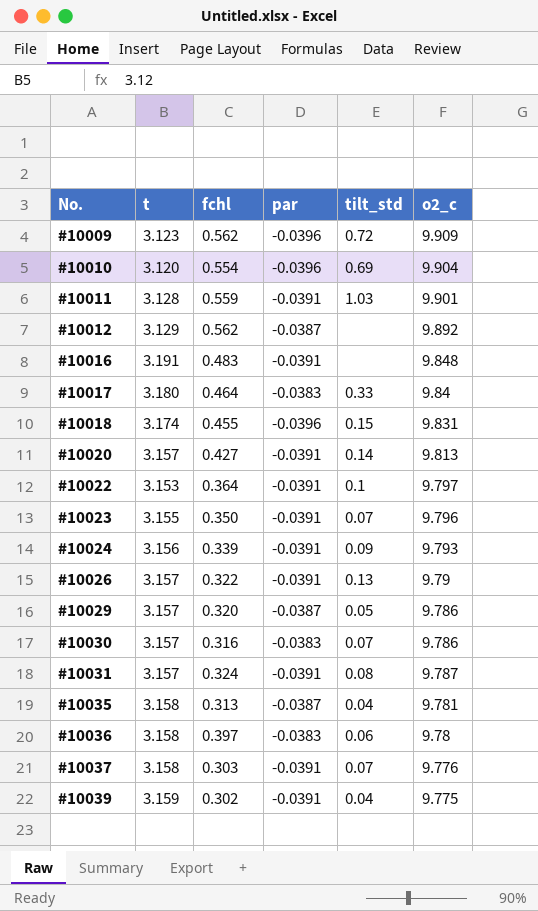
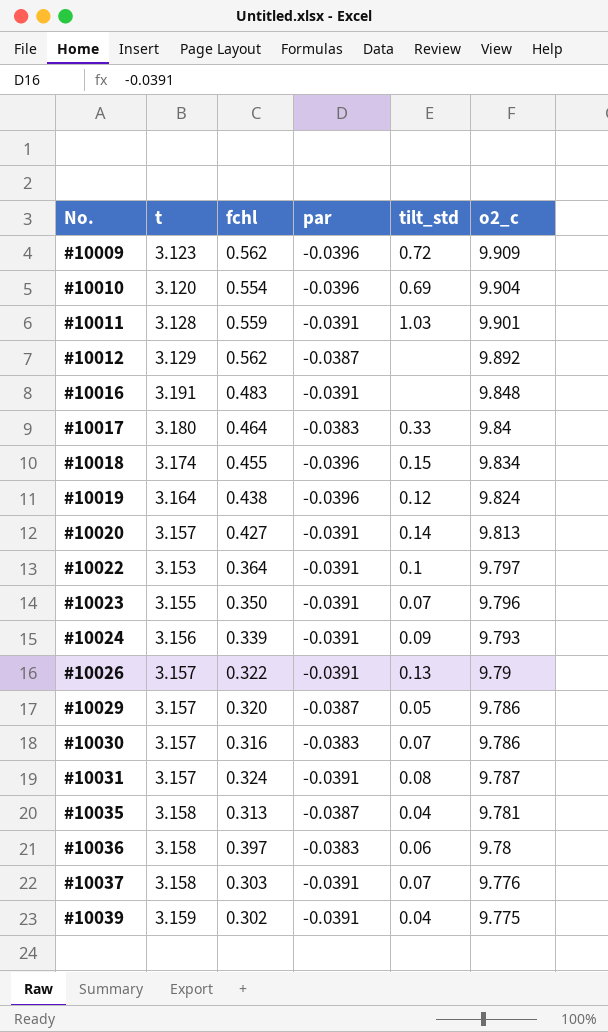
#10018 | o2_c: 9.831 -> 9.834
row #10019: none -> 3.164 | 0.438 | -0.0396 | 0.12 | 9.824

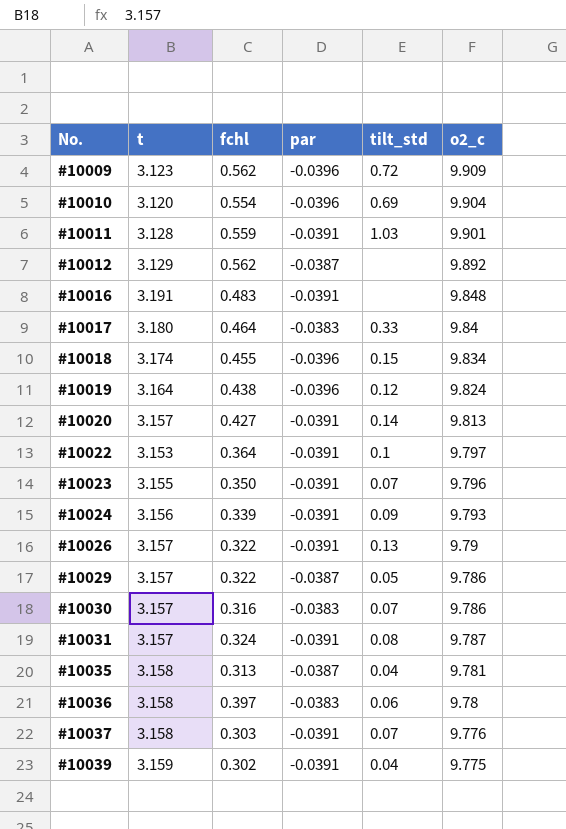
#10029 | fchl: 0.320 -> 0.322

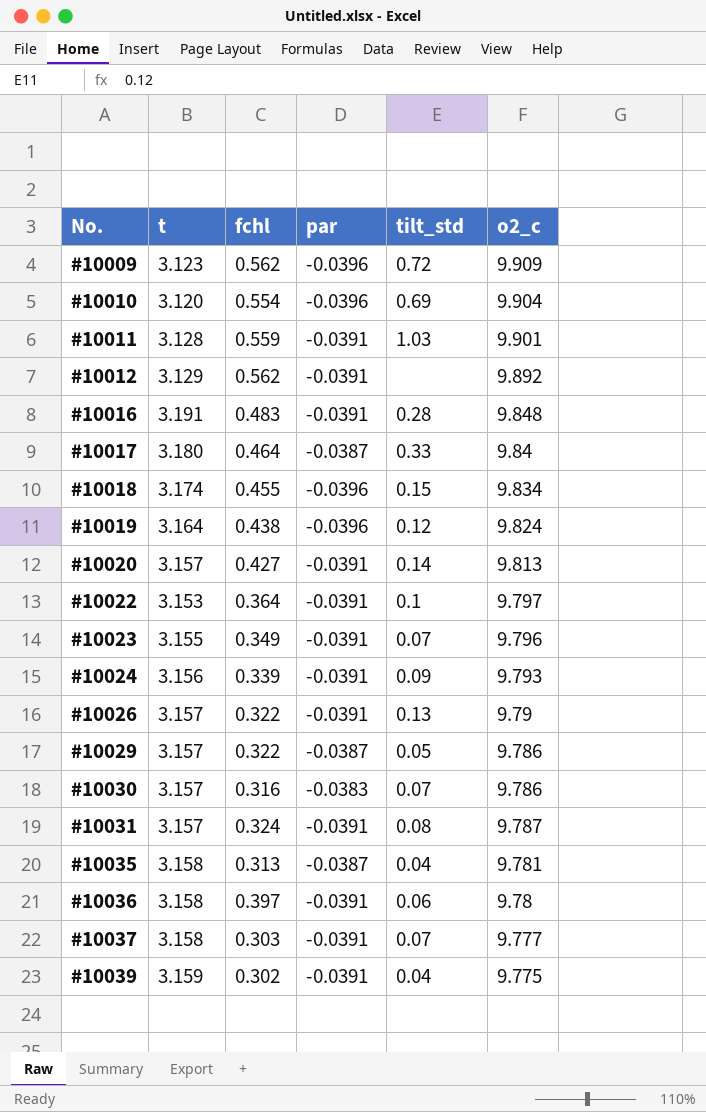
#10012 | par: -0.0387 -> -0.0391
#10016 | tilt_std: none -> 0.28
#10017 | par: -0.0383 -> -0.0387
#10023 | fchl: 0.350 -> 0.349
#10036 | par: -0.0383 -> -0.0391
#10037 | o2_c: 9.776 -> 9.777

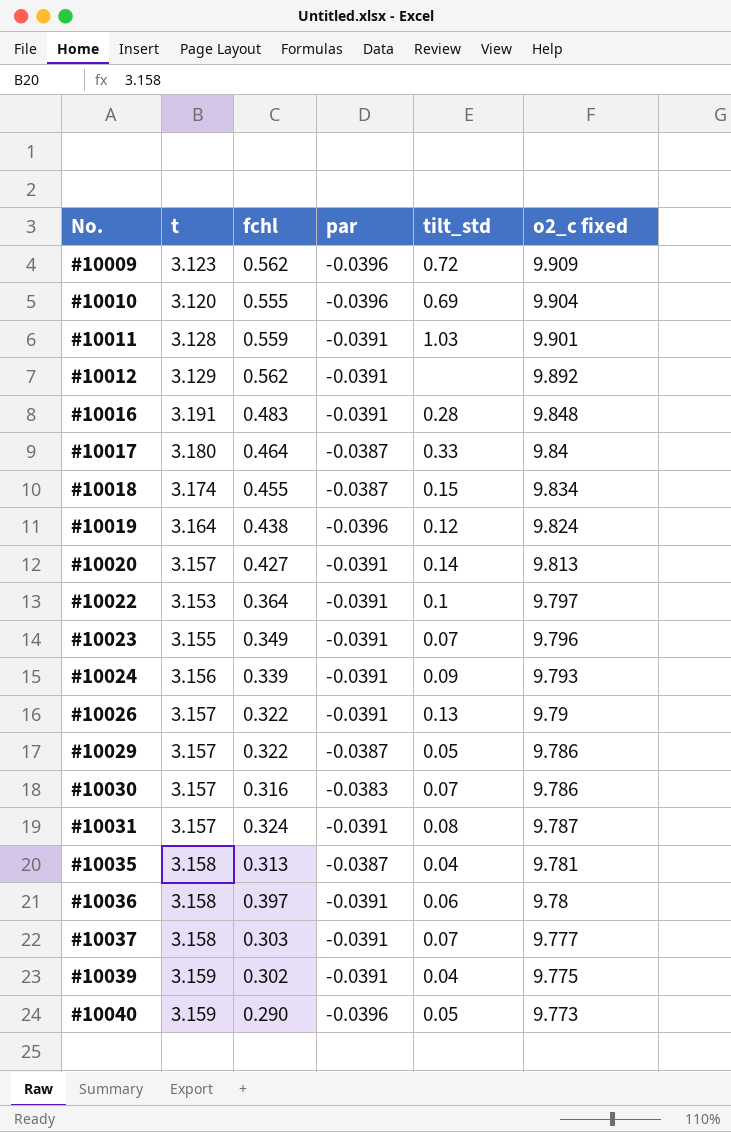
column name: o2_c -> o2_c fixed
#10010 | fchl: 0.554 -> 0.555
#10018 | par: -0.0396 -> -0.0387
row #10040: none -> 3.159 | 0.290 | -0.0396 | 0.05 | 9.773

